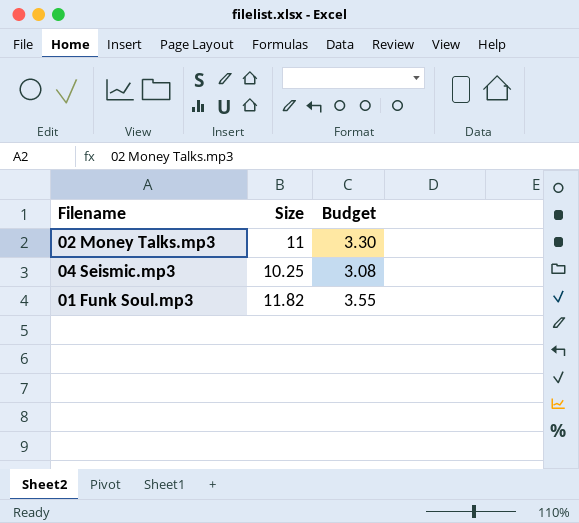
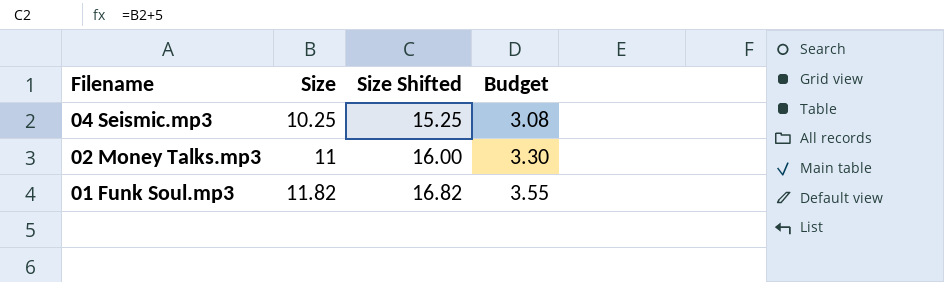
row order: none -> Filename descending
column Size Shifted | formula: none -> [Size] + 5

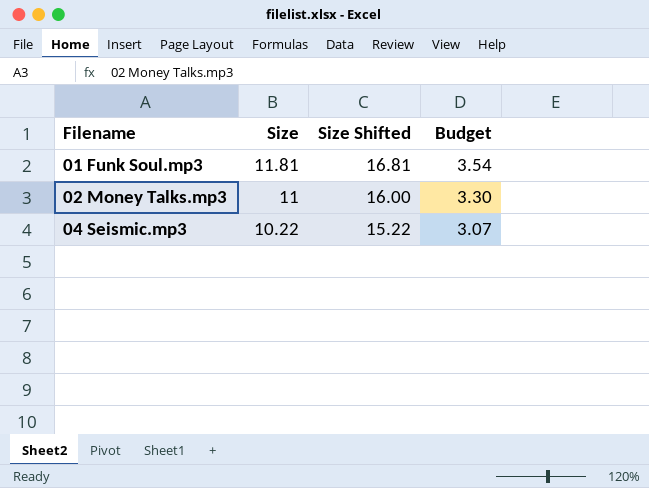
row order: Filename descending -> Filename ascending
01 Funk Soul.mp3 | Size: 11.82 -> 11.81
01 Funk Soul.mp3 | Size Shifted: 16.82 -> 16.81
01 Funk Soul.mp3 | Budget: 3.55 -> 3.54
04 Seismic.mp3 | Size: 10.25 -> 10.22
04 Seismic.mp3 | Size Shifted: 15.25 -> 15.22
04 Seismic.mp3 | Budget: 3.08 -> 3.07

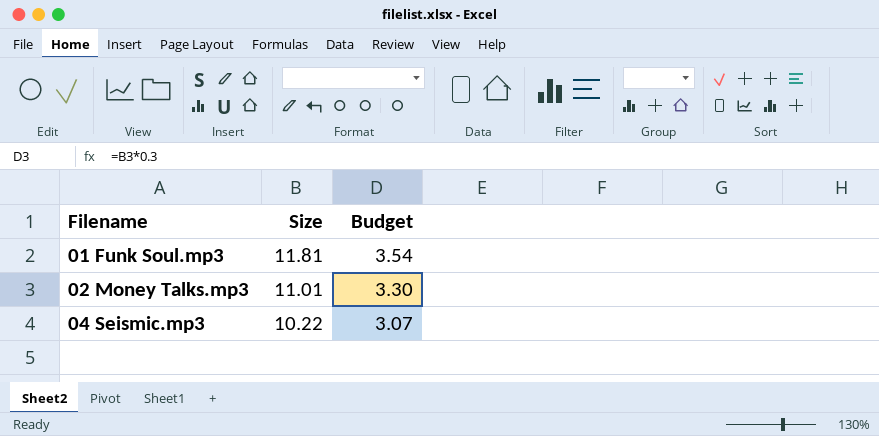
column Size Shifted | formula: [Size] + 5 -> none
02 Money Talks.mp3 | Size: 11 -> 11.01

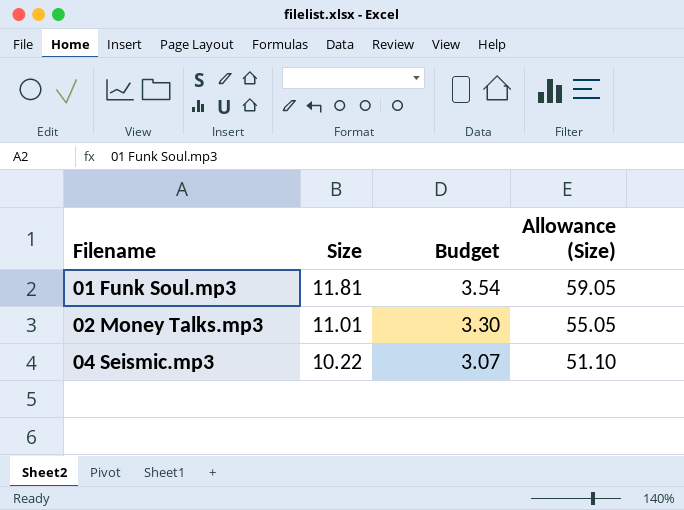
column Allowance (Size) | formula: none -> [Size] * 5

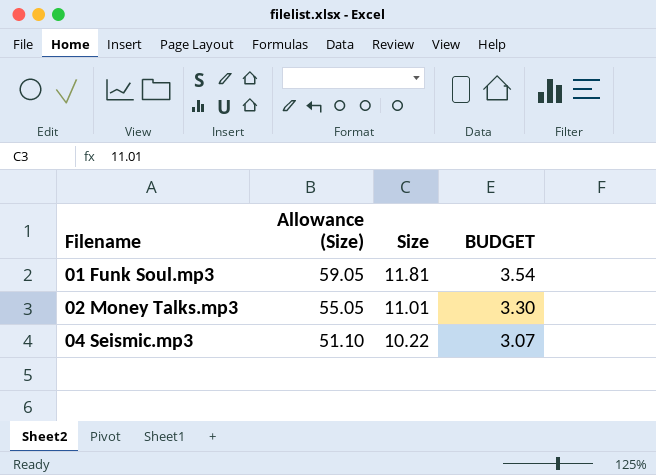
column Allowance (Size) | position: 4 -> 2
column name: Budget -> BUDGET

